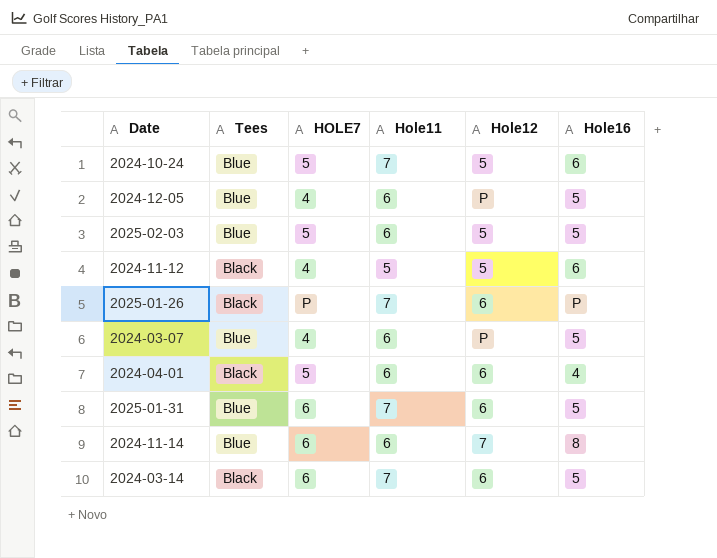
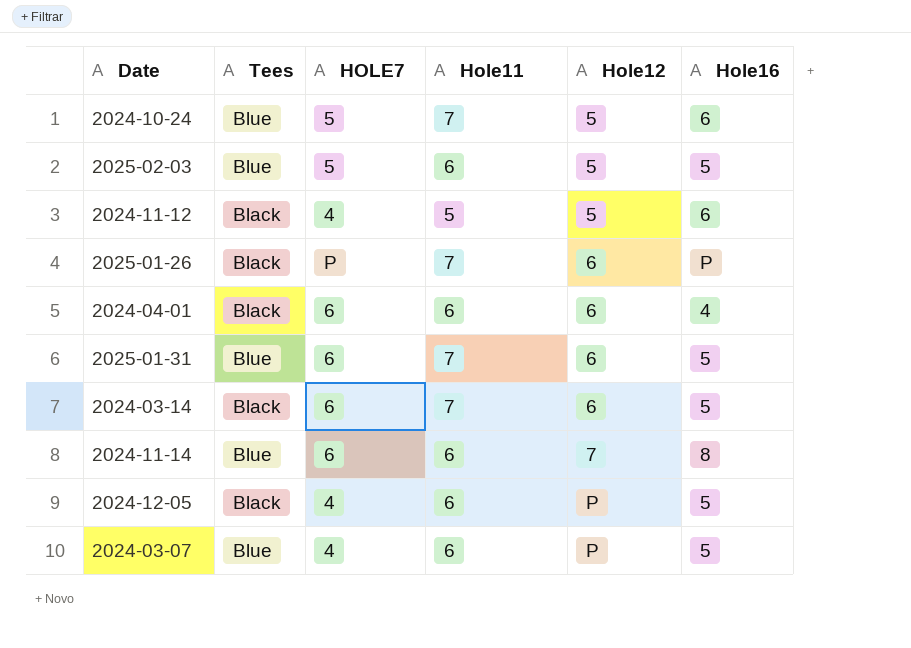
row order: none -> Hole12 ascending
2024-04-01 | HOLE7: 5 -> 6
2024-12-05 | Tees: Blue -> Black

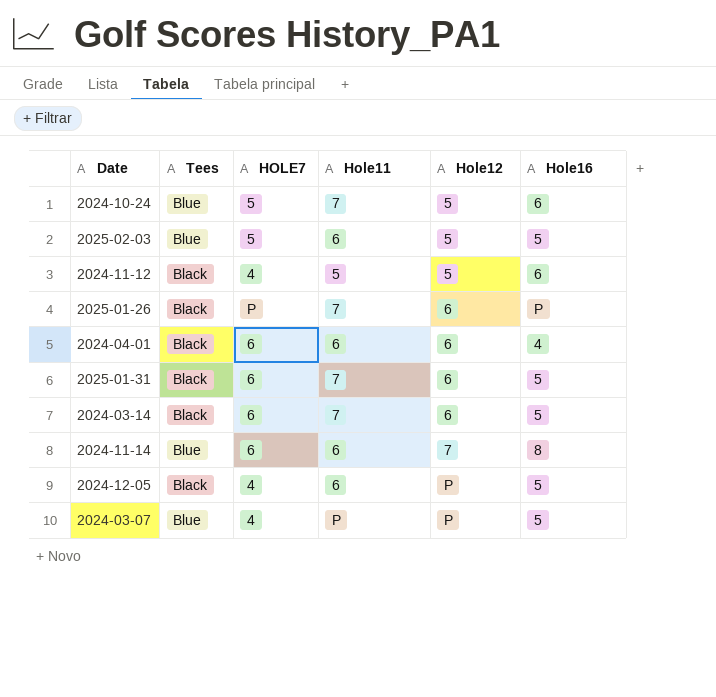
2025-01-31 | Tees: Blue -> Black
2024-03-07 | Hole11: 6 -> P

